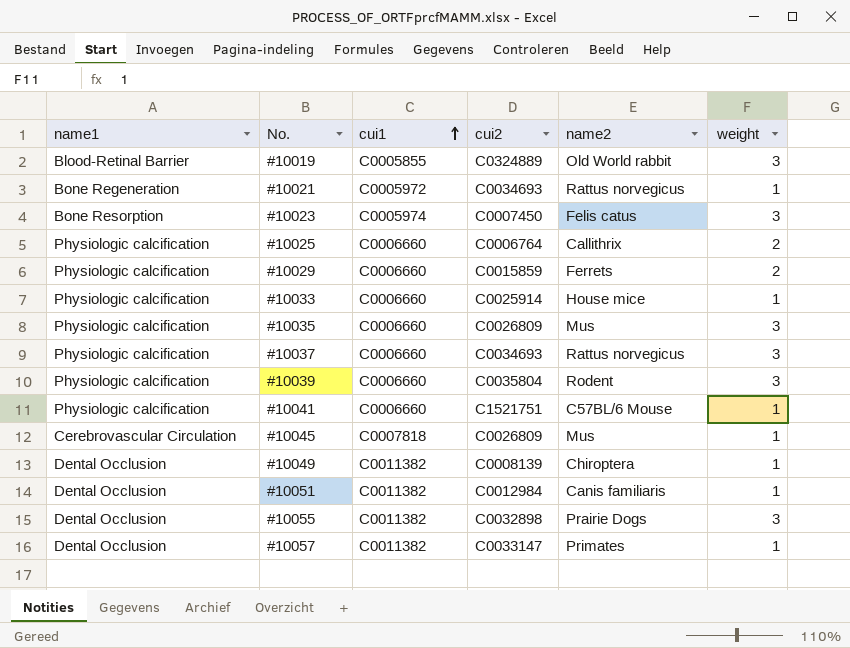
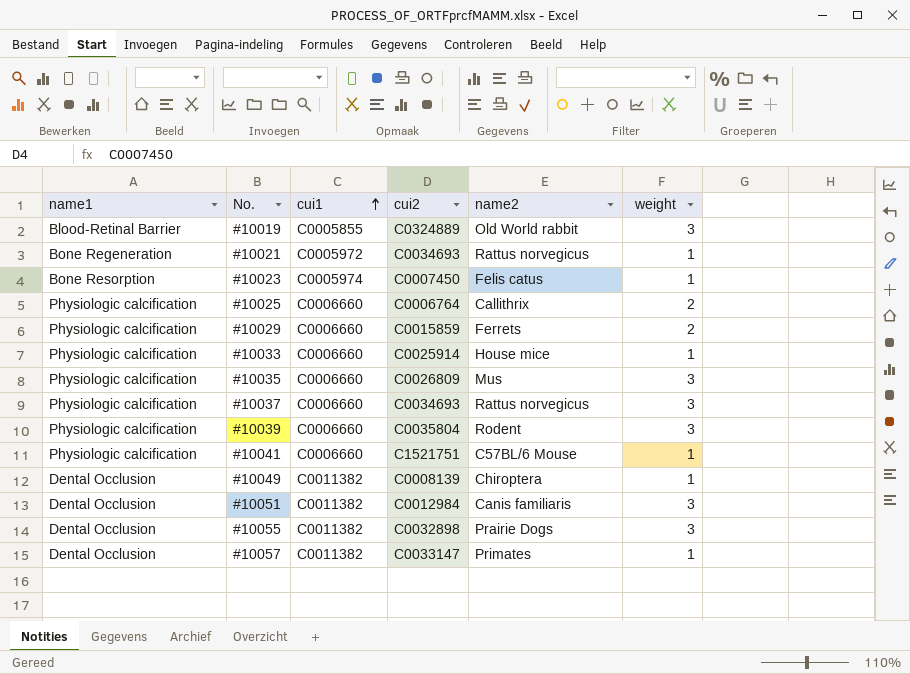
row #10045: Cerebrovascular Circulation | C0007818 | C0026809 | Mus | 1 -> none
#10023 | weight: 3 -> 1
#10051 | weight: 1 -> 3

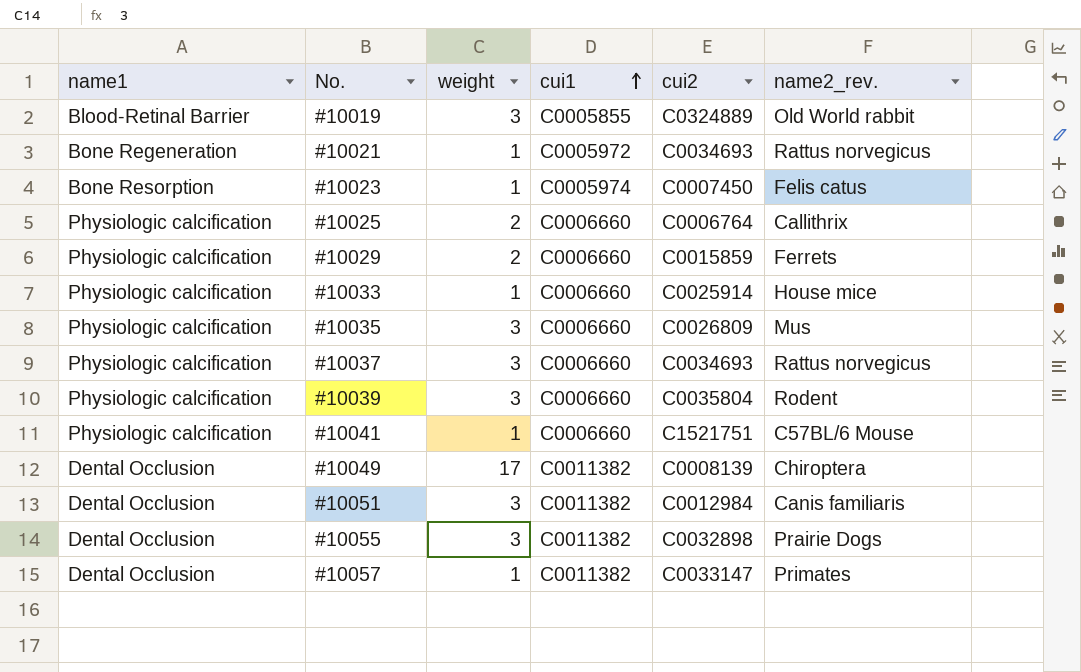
column weight | position: 6 -> 3
column name: name2 -> name2_rev.
#10049 | weight: 1 -> 17

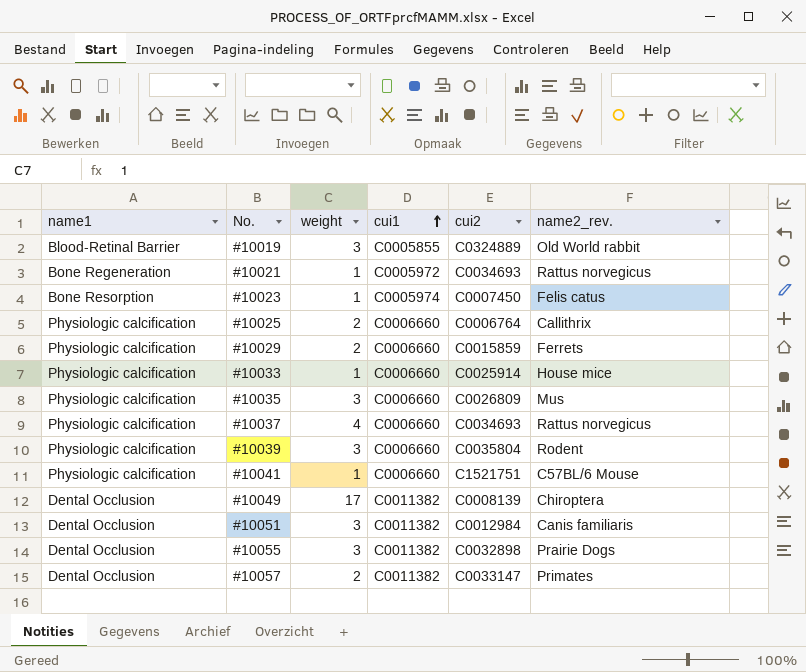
#10037 | weight: 3 -> 4
#10057 | weight: 1 -> 2

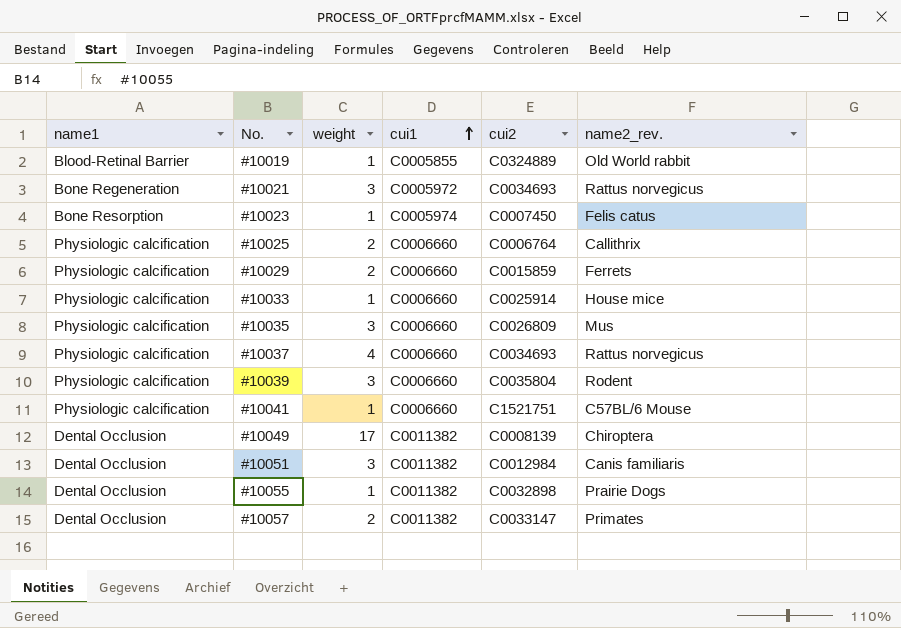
#10019 | weight: 3 -> 1
#10021 | weight: 1 -> 3
#10055 | weight: 3 -> 1

